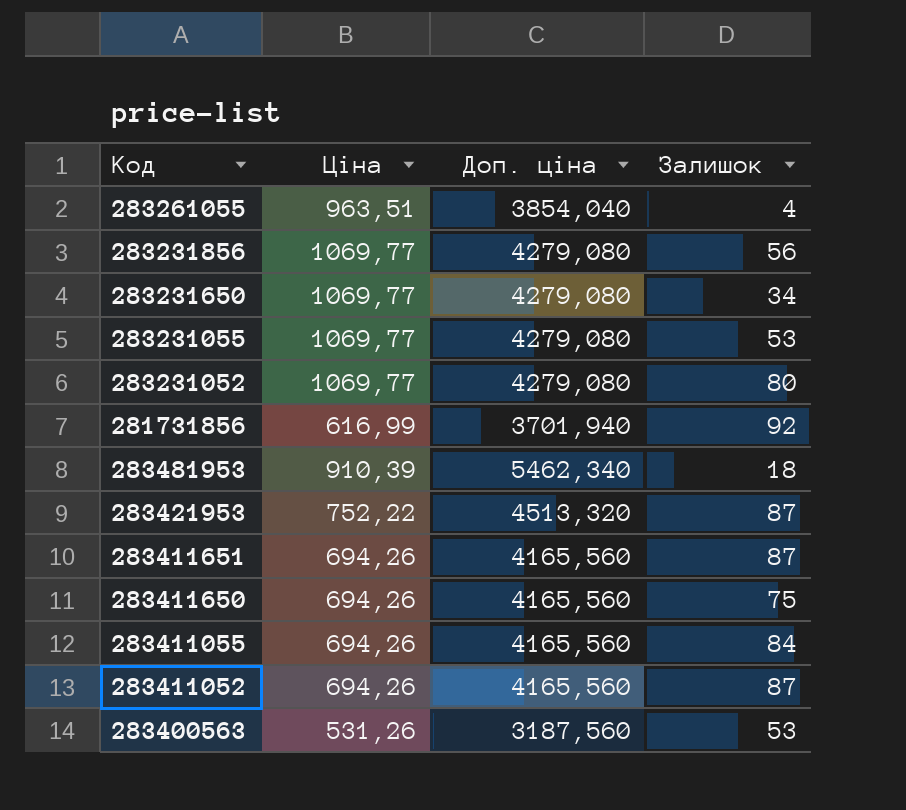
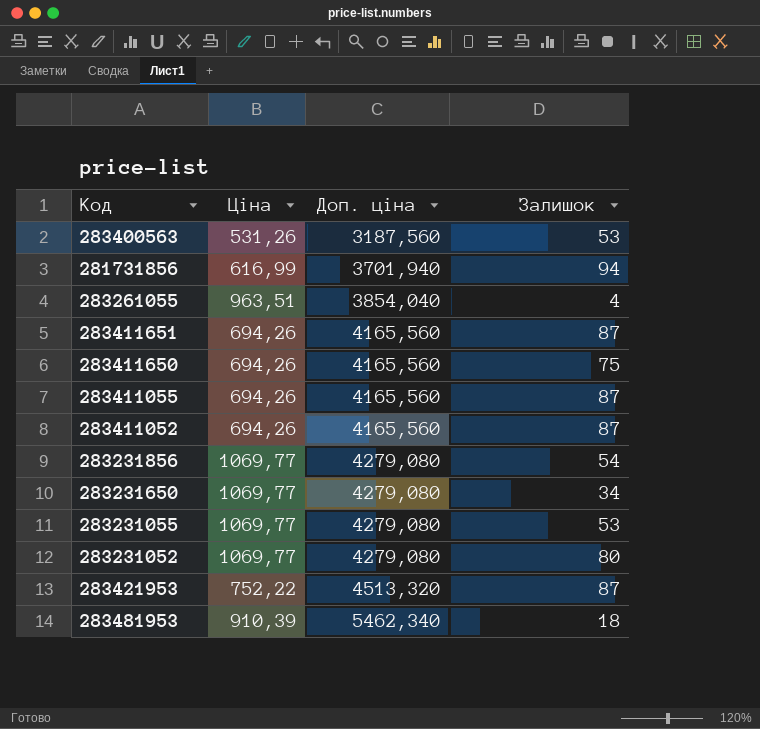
row order: none -> Доп. ціна ascending
281731856 | Залишок: 92 -> 94
283411055 | Залишок: 84 -> 87
283231856 | Залишок: 56 -> 54

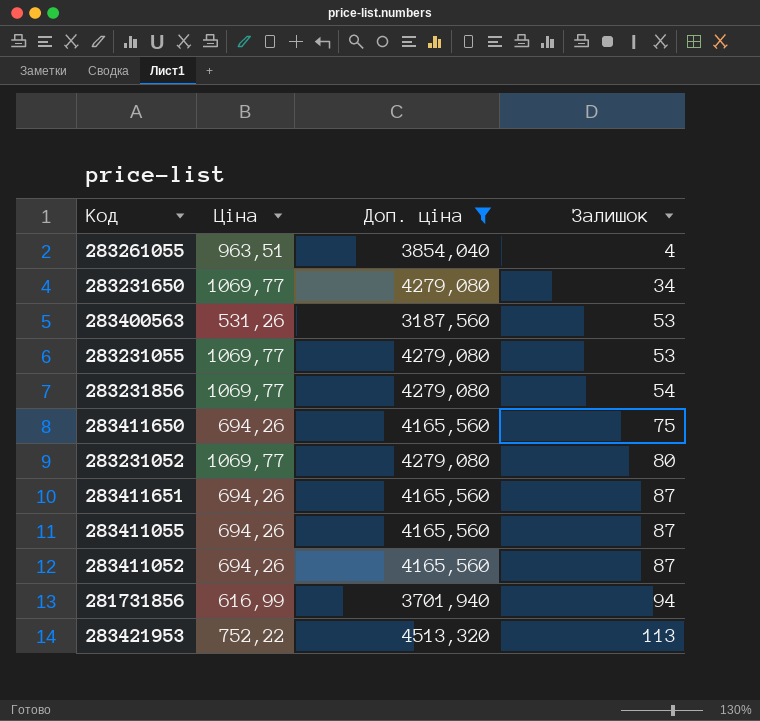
filter: none -> Доп. ціна != 5462,340
row order: Доп. ціна ascending -> Залишок ascending
283421953 | Залишок: 87 -> 113

